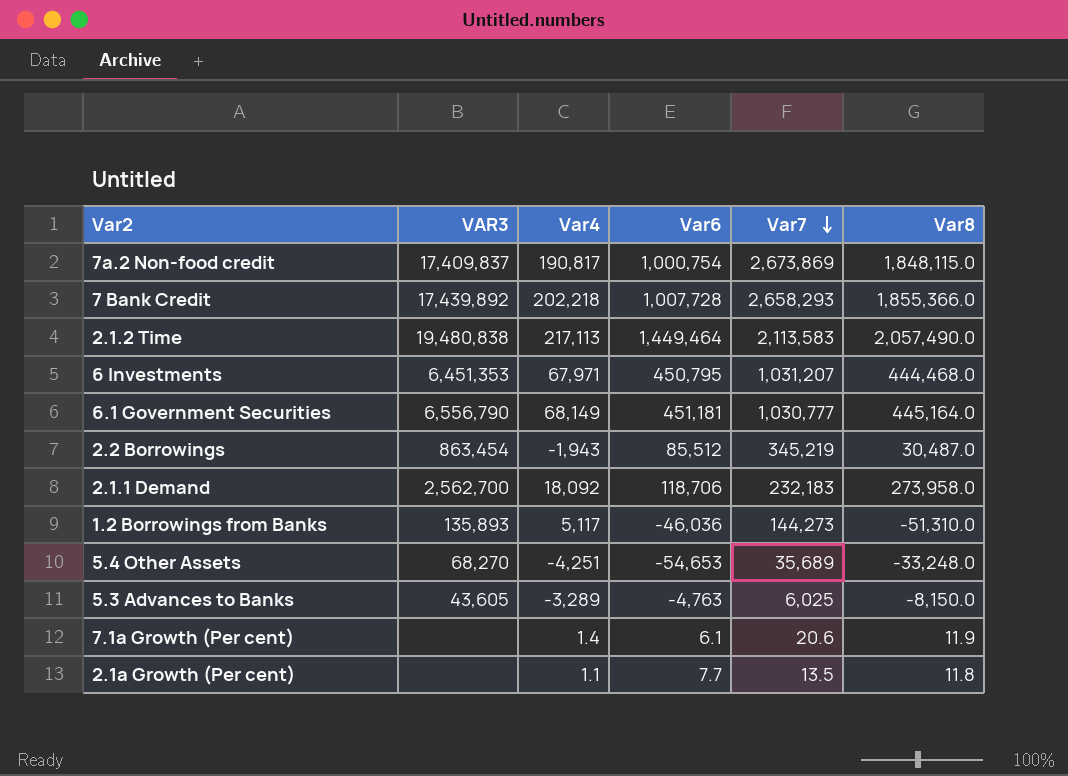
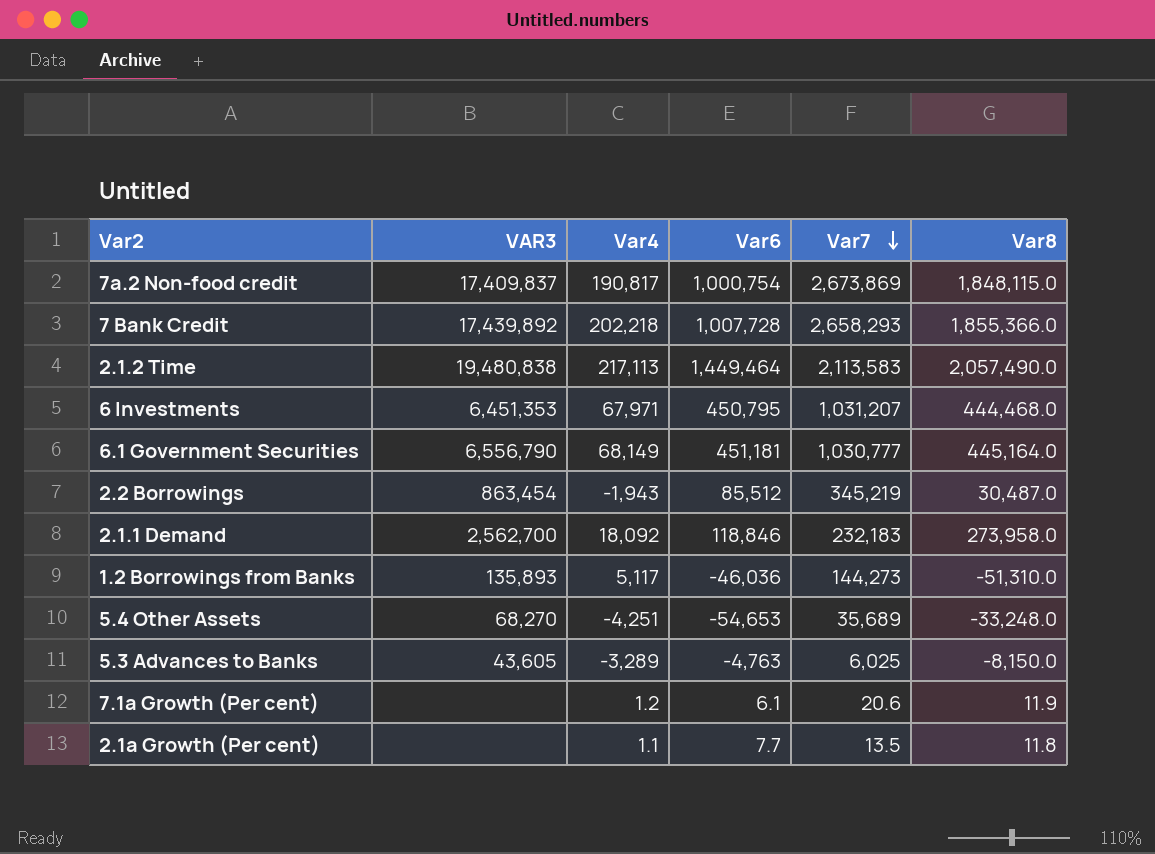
2.1.1 Demand | Var6: 118,706 -> 118,846
7.1a Growth (Per cent) | Var4: 1.4 -> 1.2

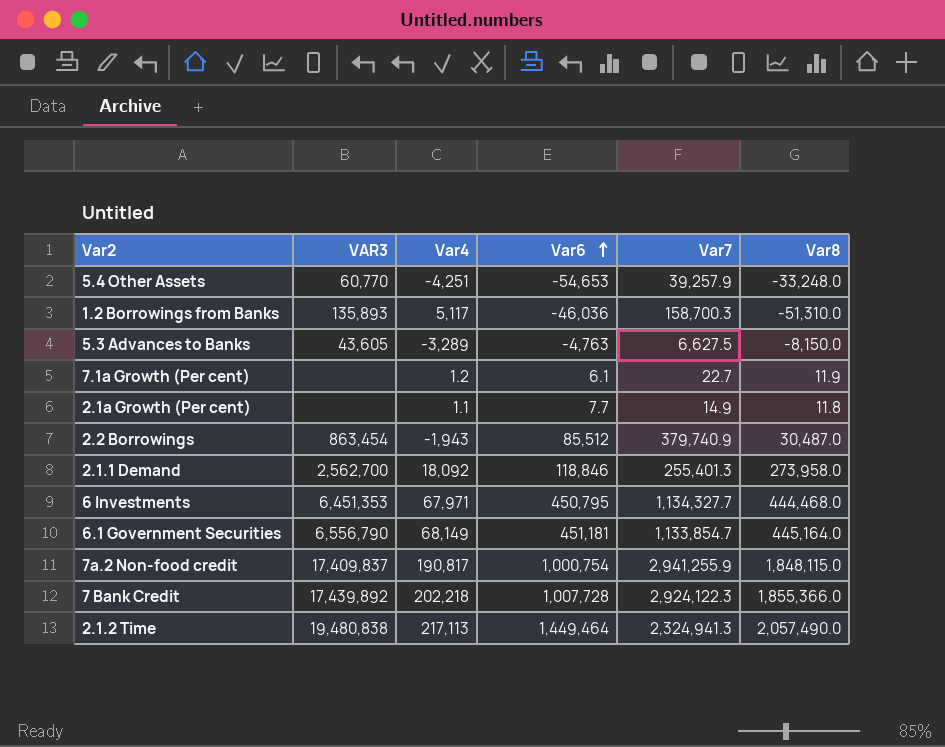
row order: Var7 descending -> Var6 ascending
5.4 Other Assets | VAR3: 68,270 -> 60,770
5.4 Other Assets | Var7: 35,689 -> 39,257.9
1.2 Borrowings from Banks | Var7: 144,273 -> 158,700.3
5.3 Advances to Banks | Var7: 6,025 -> 6,627.5
7.1a Growth (Per cent) | Var7: 20.6 -> 22.7
2.1a Growth (Per cent) | Var7: 13.5 -> 14.9
2.2 Borrowings | Var7: 345,219 -> 379,740.9
2.1.1 Demand | Var7: 232,183 -> 255,401.3
6 Investments | Var7: 1,031,207 -> 1,134,327.7
6.1 Government Securities | Var7: 1,030,777 -> 1,133,854.7
7a.2 Non-food credit | Var7: 2,673,869 -> 2,941,255.9
7 Bank Credit | Var7: 2,658,293 -> 2,924,122.3
2.1.2 Time | Var7: 2,113,583 -> 2,324,941.3

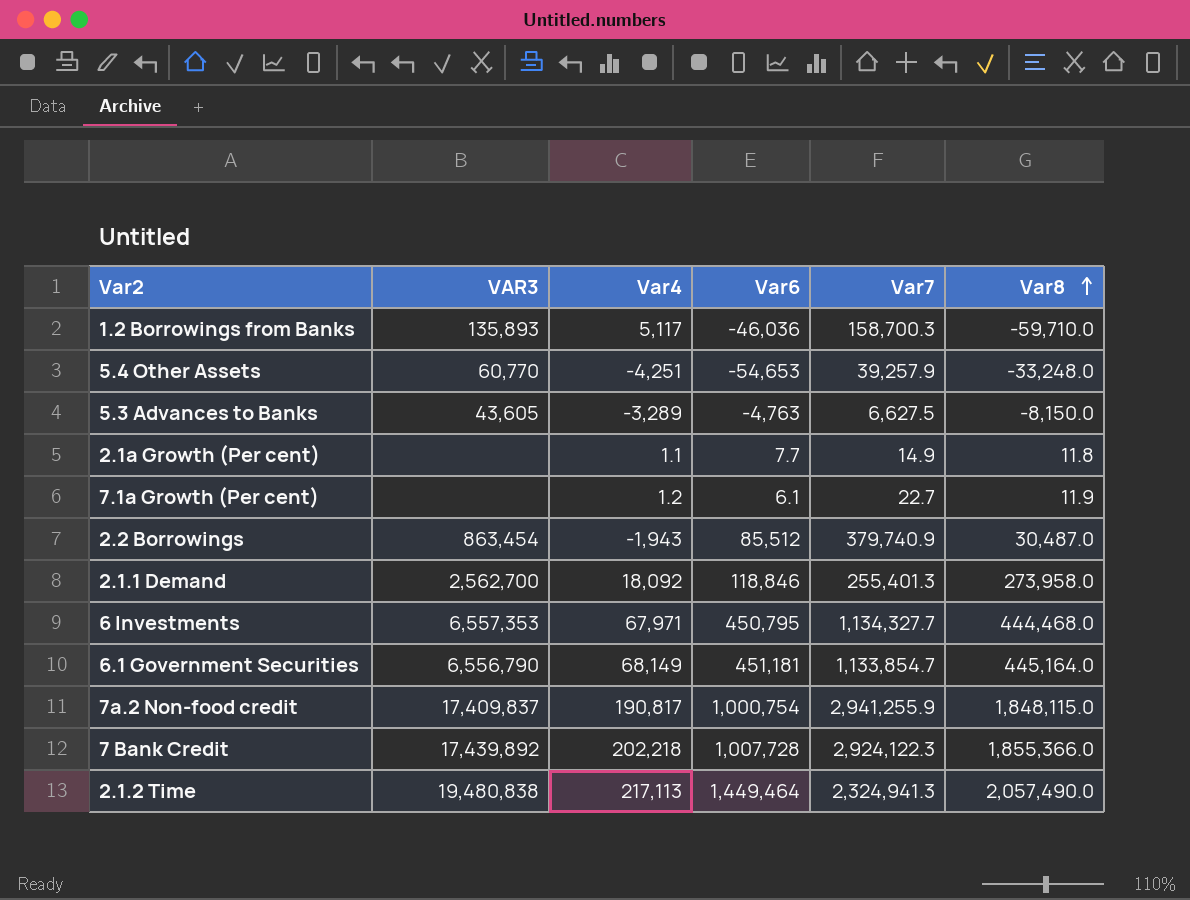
row order: Var6 ascending -> Var8 ascending
1.2 Borrowings from Banks | Var8: -51,310.0 -> -59,710.0
6 Investments | VAR3: 6,451,353 -> 6,557,353

